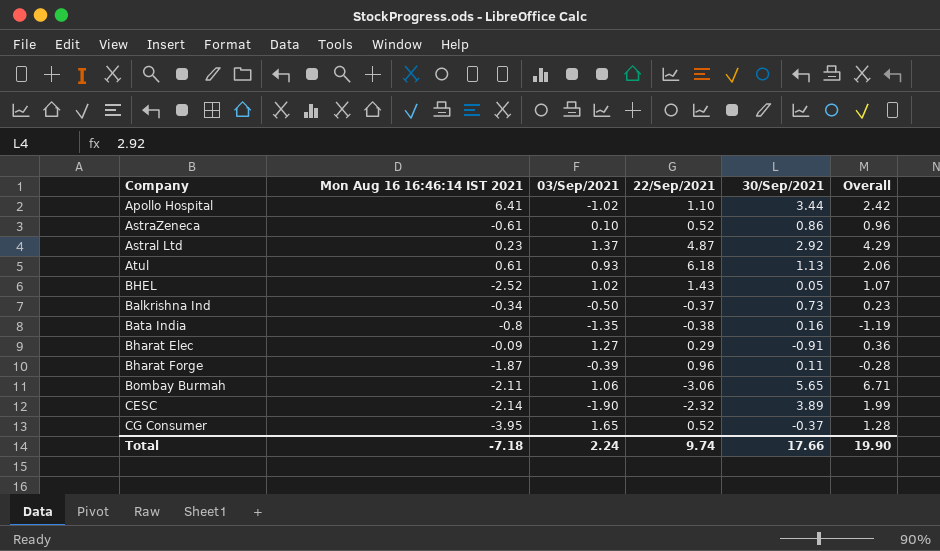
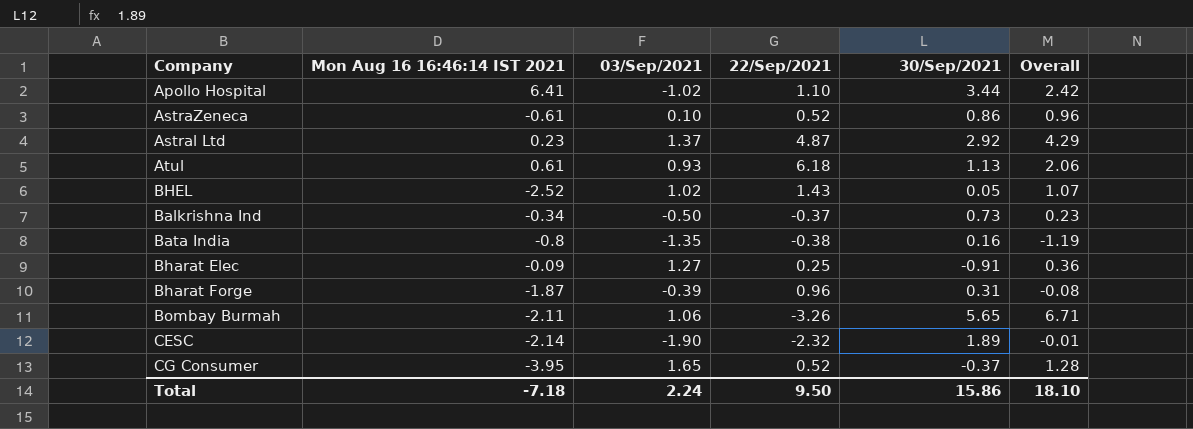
Bharat Elec | 22/Sep/2021: 0.29 -> 0.25
Bharat Forge | 30/Sep/2021: 0.11 -> 0.31
Bharat Forge | Overall: -0.28 -> -0.08
Bombay Burmah | 22/Sep/2021: -3.06 -> -3.26
CESC | 30/Sep/2021: 3.89 -> 1.89
CESC | Overall: 1.99 -> -0.01
Total | 22/Sep/2021: 9.74 -> 9.50
Total | 30/Sep/2021: 17.66 -> 15.86
Total | Overall: 19.90 -> 18.10

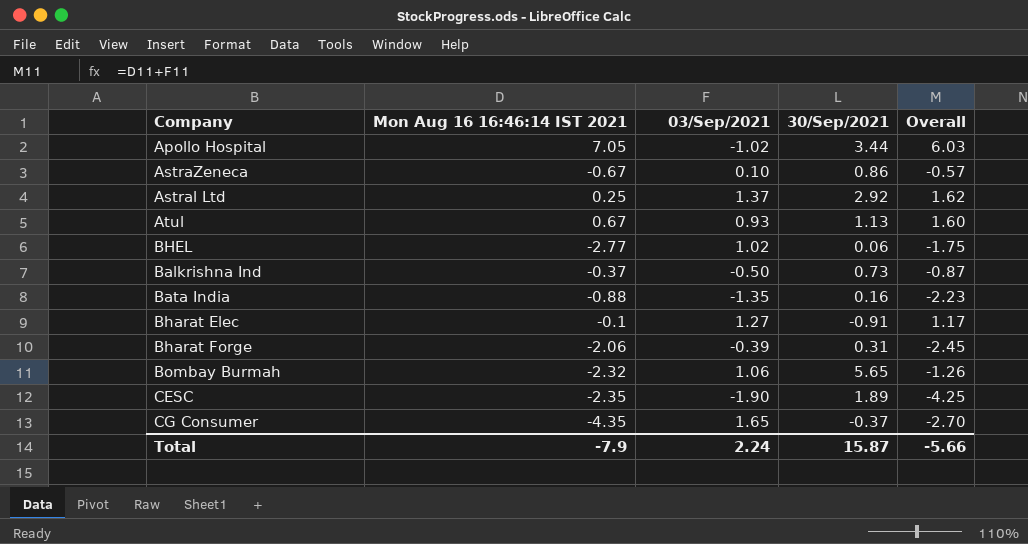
column 22/Sep/2021 | position: 4 -> none
column Overall | formula: [03/Sep/2021] + [30/Sep/2021] -> [Mon Aug 16 16:46:14 IST 2021] + [03/Sep/2021]
Apollo Hospital | Mon Aug 16 16:46:14 IST 2021: 6.41 -> 7.05
AstraZeneca | Mon Aug 16 16:46:14 IST 2021: -0.61 -> -0.67
Astral Ltd | Mon Aug 16 16:46:14 IST 2021: 0.23 -> 0.25
Atul | Mon Aug 16 16:46:14 IST 2021: 0.61 -> 0.67
BHEL | Mon Aug 16 16:46:14 IST 2021: -2.52 -> -2.77
BHEL | 30/Sep/2021: 0.05 -> 0.06
Balkrishna Ind | Mon Aug 16 16:46:14 IST 2021: -0.34 -> -0.37
Bata India | Mon Aug 16 16:46:14 IST 2021: -0.8 -> -0.88
Bharat Elec | Mon Aug 16 16:46:14 IST 2021: -0.09 -> -0.1
Bharat Forge | Mon Aug 16 16:46:14 IST 2021: -1.87 -> -2.06
Bombay Burmah | Mon Aug 16 16:46:14 IST 2021: -2.11 -> -2.32
CESC | Mon Aug 16 16:46:14 IST 2021: -2.14 -> -2.35
CG Consumer | Mon Aug 16 16:46:14 IST 2021: -3.95 -> -4.35
Total | Mon Aug 16 16:46:14 IST 2021: -7.18 -> -7.9
Total | 30/Sep/2021: 15.86 -> 15.87
Total | Overall: 18.10 -> -5.66

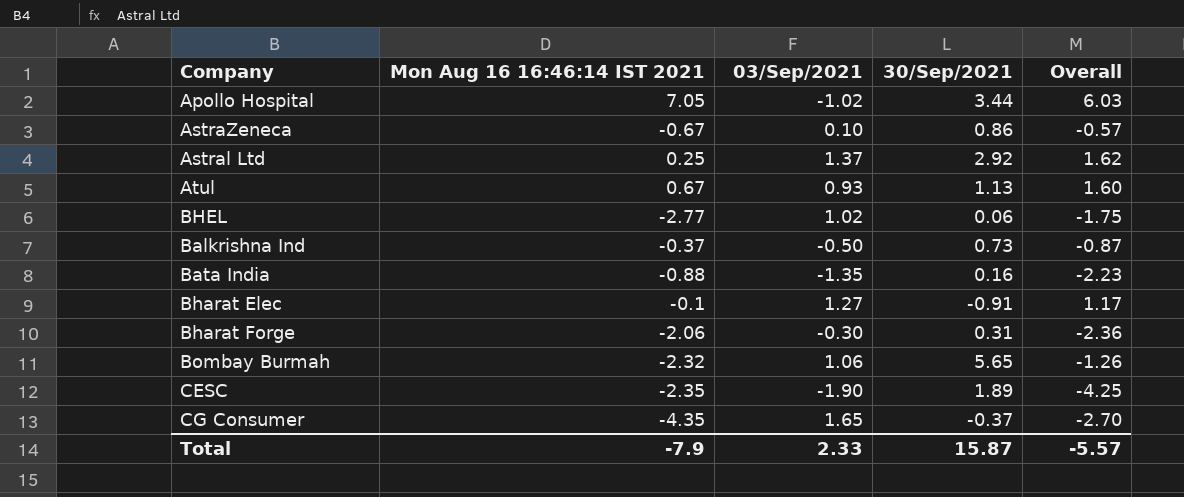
Bharat Forge | 03/Sep/2021: -0.39 -> -0.30
Bharat Forge | Overall: -2.45 -> -2.36
Total | 03/Sep/2021: 2.24 -> 2.33
Total | Overall: -5.66 -> -5.57

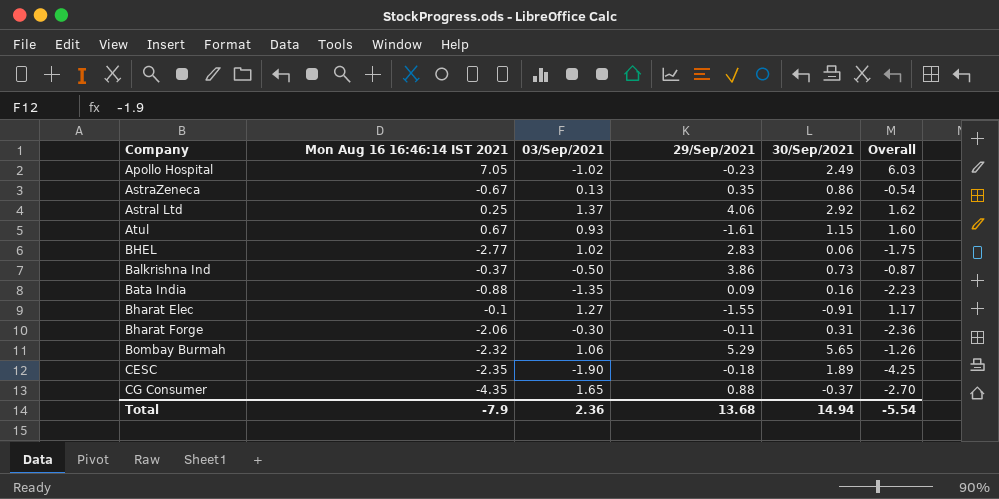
column 29/Sep/2021 | position: none -> 4
Apollo Hospital | 30/Sep/2021: 3.44 -> 2.49
AstraZeneca | 03/Sep/2021: 0.10 -> 0.13
AstraZeneca | Overall: -0.57 -> -0.54
Atul | 30/Sep/2021: 1.13 -> 1.15
Total | 03/Sep/2021: 2.33 -> 2.36
Total | 30/Sep/2021: 15.87 -> 14.94
Total | Overall: -5.57 -> -5.54

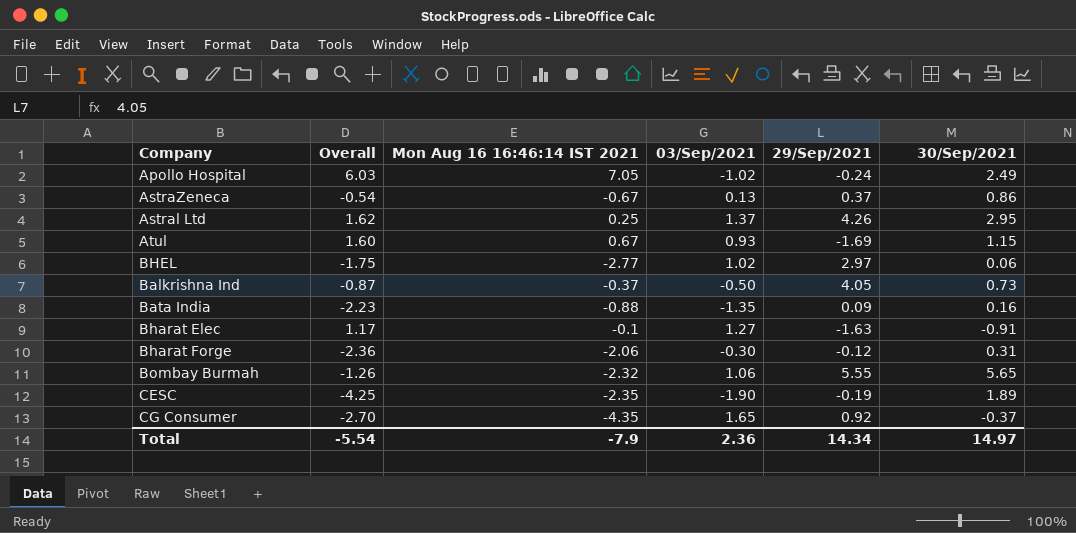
column Overall | position: 6 -> 2
Apollo Hospital | 29/Sep/2021: -0.23 -> -0.24
AstraZeneca | 29/Sep/2021: 0.35 -> 0.37
Astral Ltd | 29/Sep/2021: 4.06 -> 4.26
Astral Ltd | 30/Sep/2021: 2.92 -> 2.95
Atul | 29/Sep/2021: -1.61 -> -1.69
BHEL | 29/Sep/2021: 2.83 -> 2.97
Balkrishna Ind | 29/Sep/2021: 3.86 -> 4.05
Bharat Elec | 29/Sep/2021: -1.55 -> -1.63
Bharat Forge | 29/Sep/2021: -0.11 -> -0.12
Bombay Burmah | 29/Sep/2021: 5.29 -> 5.55
CESC | 29/Sep/2021: -0.18 -> -0.19
CG Consumer | 29/Sep/2021: 0.88 -> 0.92
Total | 29/Sep/2021: 13.68 -> 14.34
Total | 30/Sep/2021: 14.94 -> 14.97

